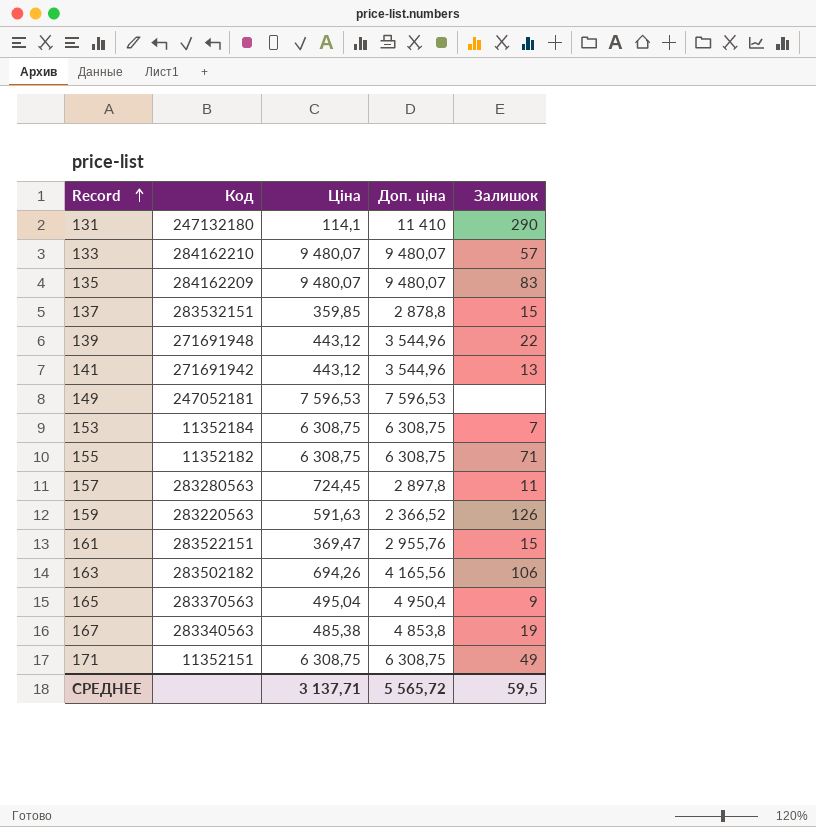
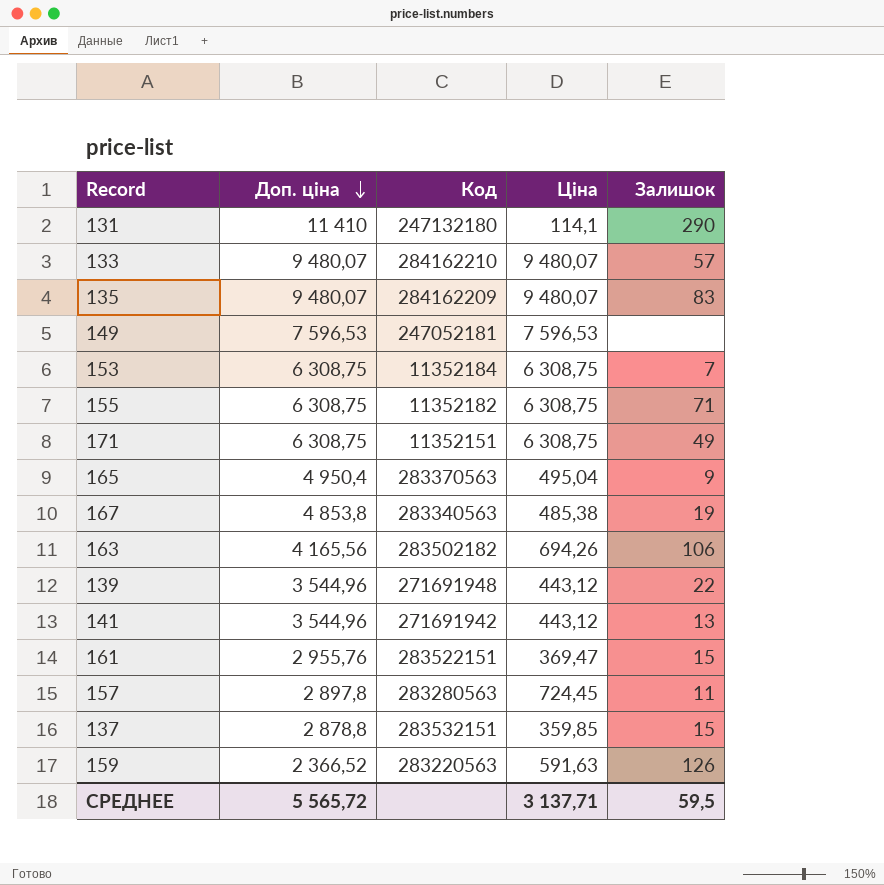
row order: Record ascending -> Доп. ціна descending
column Доп. ціна | position: 4 -> 2

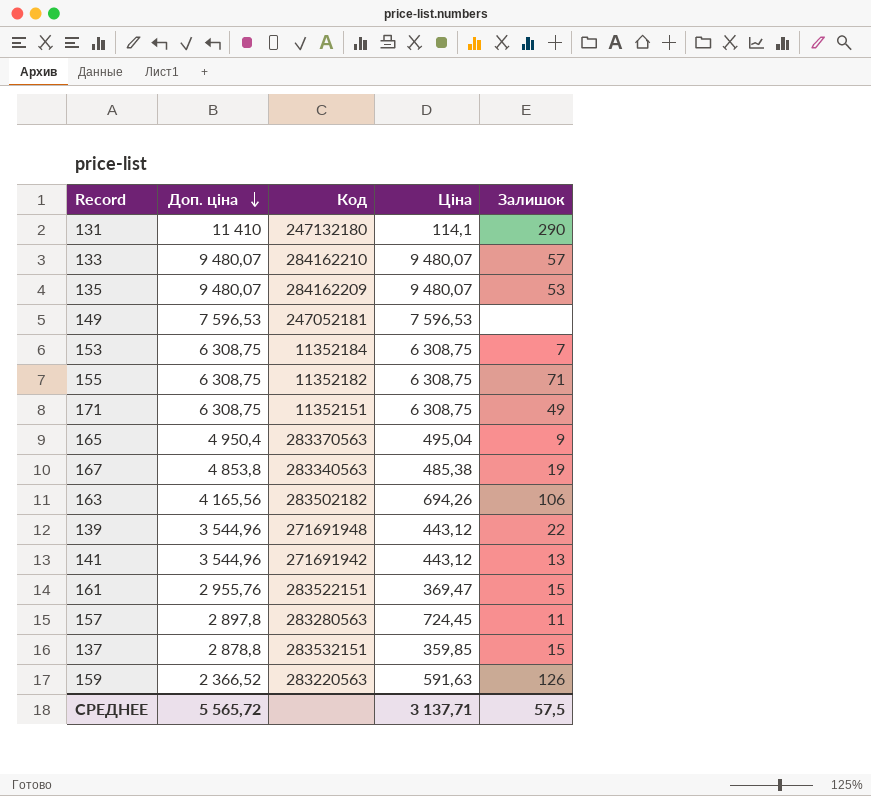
135 | Залишок: 83 -> 53
СРЕДНЕЕ | Залишок: 59,5 -> 57,5

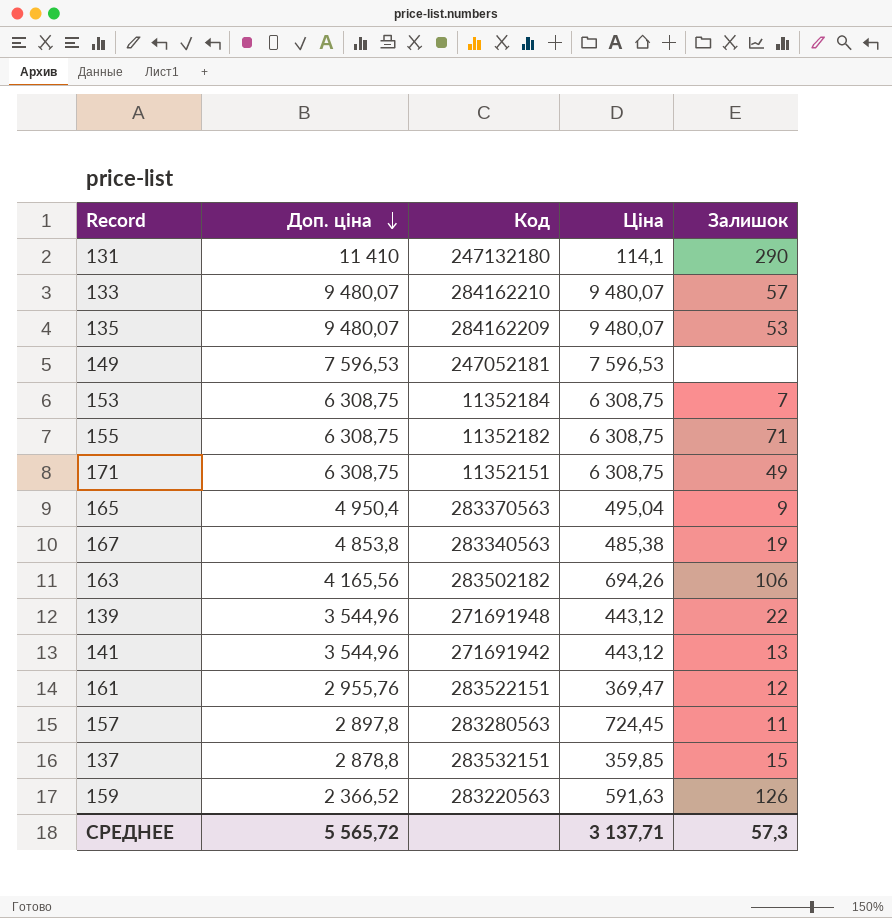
161 | Залишок: 15 -> 12
СРЕДНЕЕ | Залишок: 57,5 -> 57,3

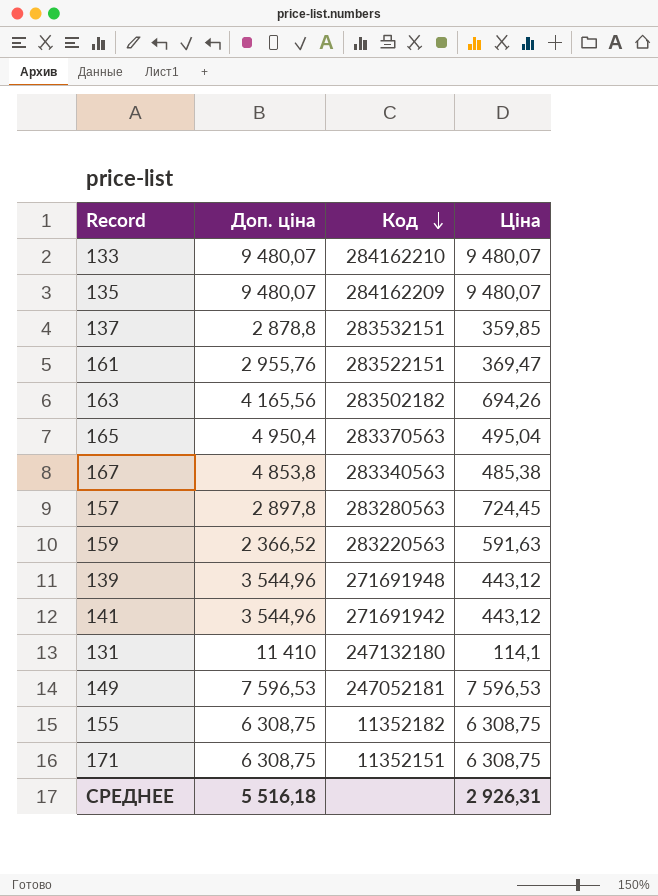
row order: Доп. ціна descending -> Код descending
column Залишок | position: 5 -> none
row 153: 6 308,75 | 11352184 | 6 308,75 | 7 -> none
СРЕДНЕЕ | Доп. ціна: 5 565,72 -> 5 516,18
СРЕДНЕЕ | Ціна: 3 137,71 -> 2 926,31

